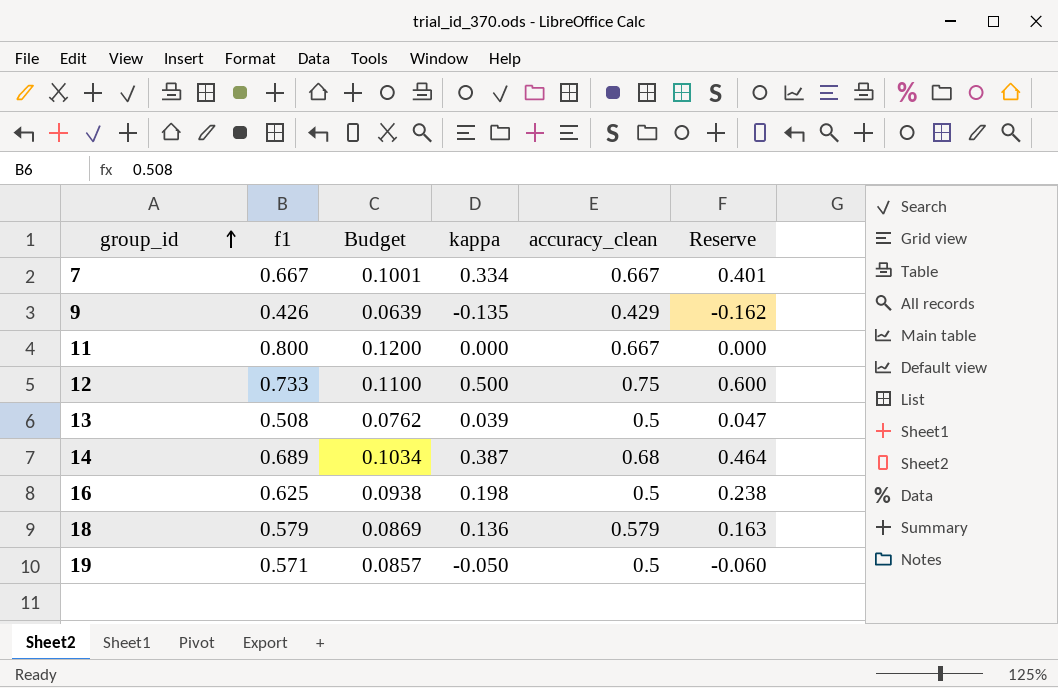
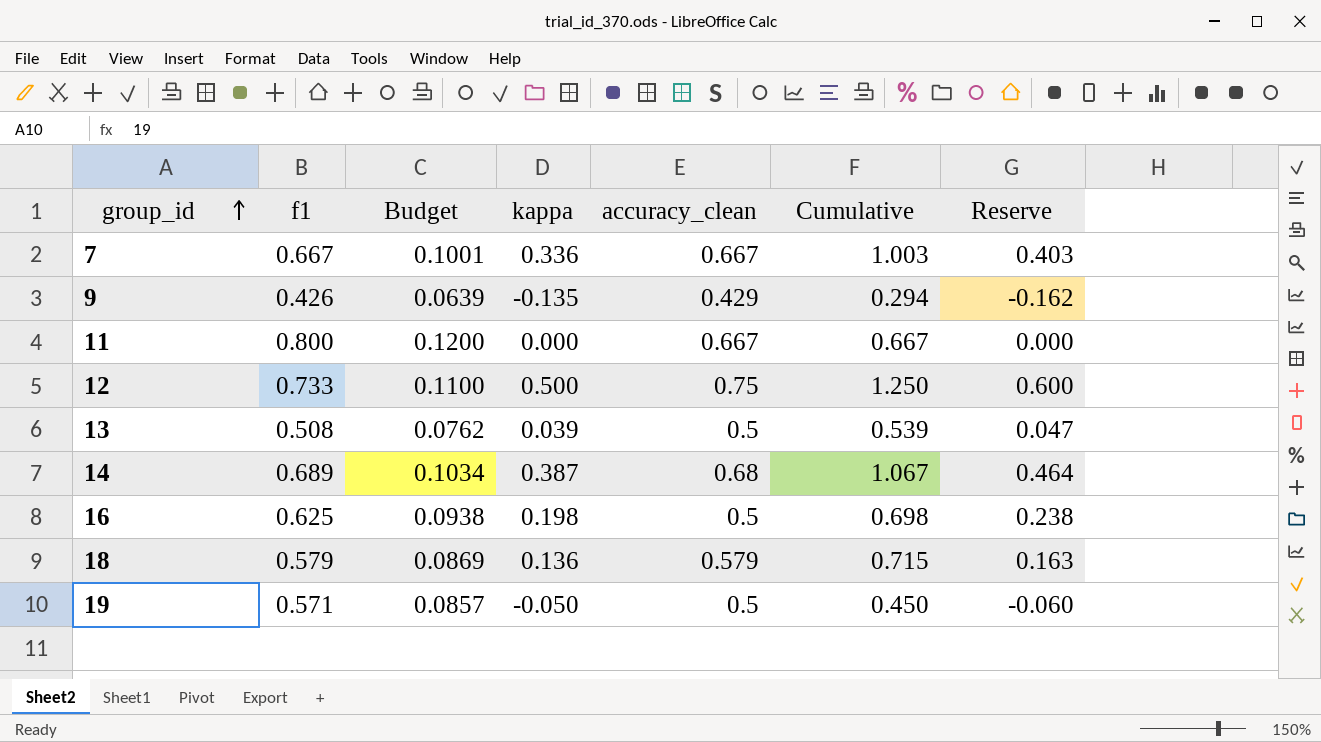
column Cumulative | formula: none -> [kappa] + [accuracy_clean]
7 | kappa: 0.334 -> 0.336
7 | Reserve: 0.401 -> 0.403

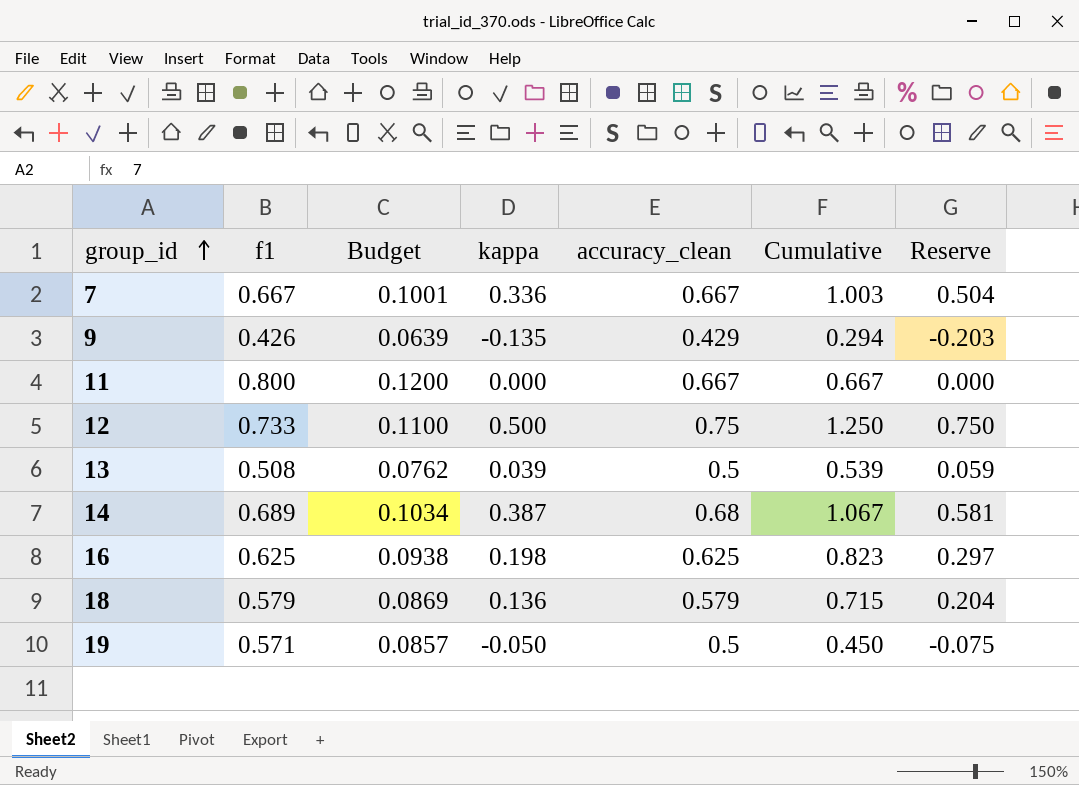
column Reserve | formula: [kappa] * 1.2 -> [kappa] * 1.5
16 | accuracy_clean: 0.5 -> 0.625
16 | Cumulative: 0.698 -> 0.823

